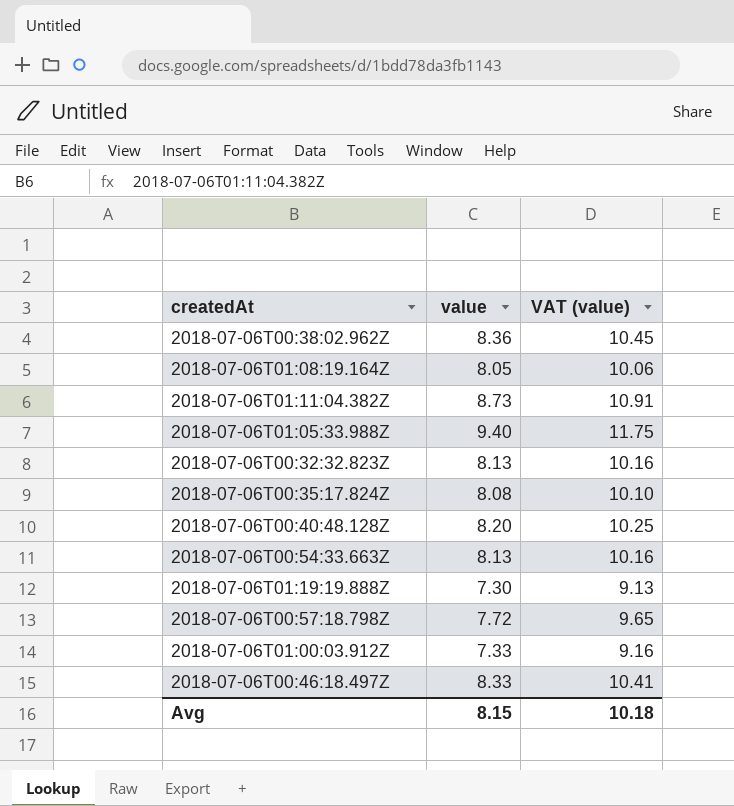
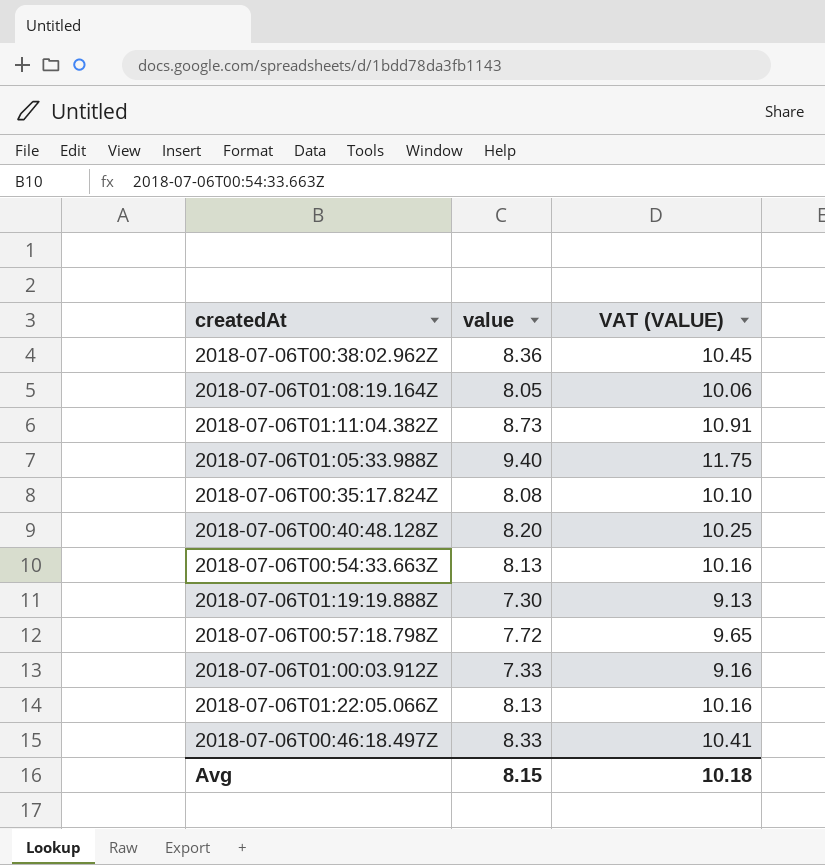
column name: VAT (value) -> VAT (VALUE)
row 2018-07-06T00:32:32.823Z: 8.13 | 10.16 -> none
row 2018-07-06T01:22:05.066Z: none -> 8.13 | 10.16

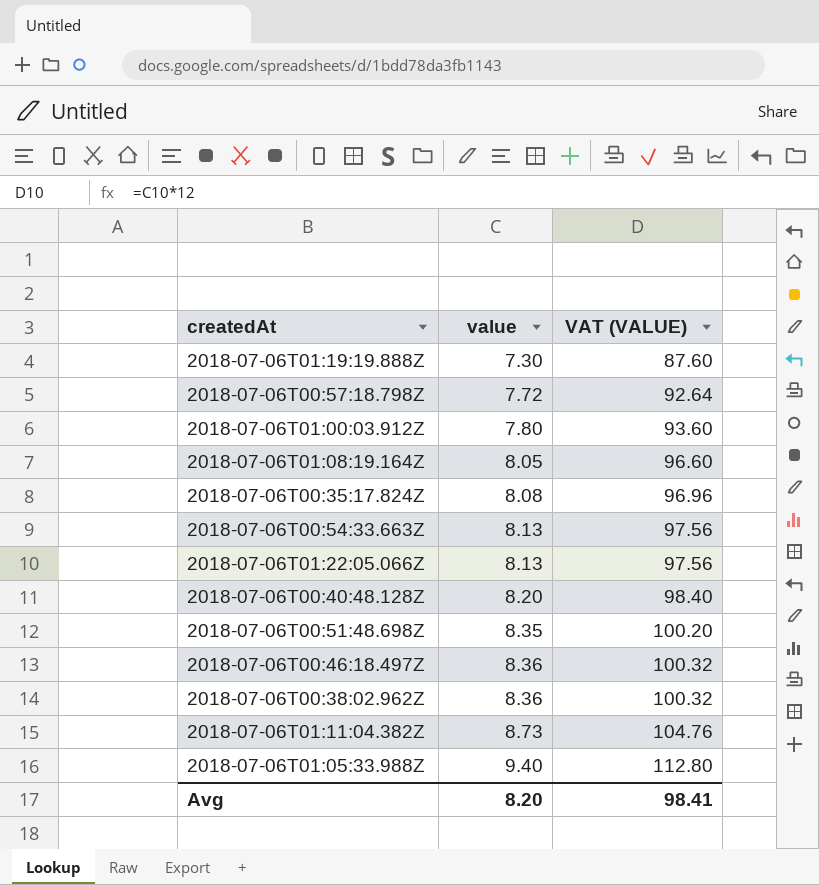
row order: none -> value ascending
column VAT (VALUE) | formula: [value] * 1.25 -> [value] * 12
2018-07-06T01:00:03.912Z | value: 7.33 -> 7.80
row 2018-07-06T00:51:48.698Z: none -> 8.35 | 100.20
2018-07-06T00:46:18.497Z | value: 8.33 -> 8.36
Avg | value: 8.15 -> 8.20
Avg | VAT (VALUE): 10.18 -> 98.41

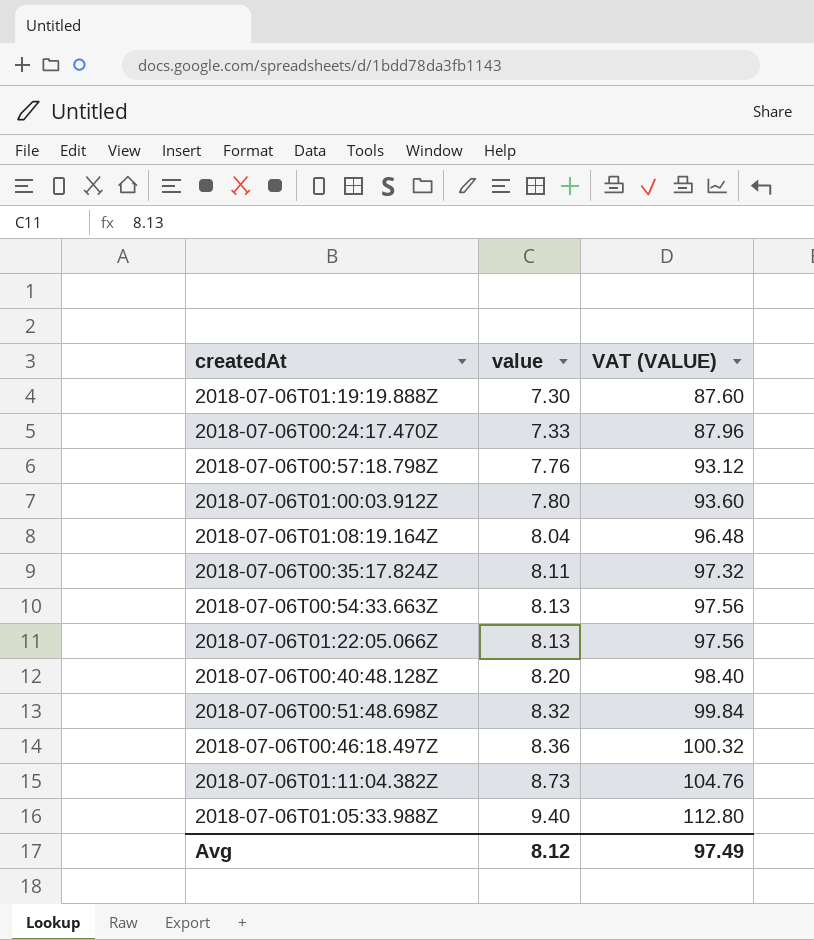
row 2018-07-06T00:38:02.962Z: 8.36 | 100.32 -> none
row 2018-07-06T00:24:17.470Z: none -> 7.33 | 87.96
2018-07-06T00:57:18.798Z | value: 7.72 -> 7.76
2018-07-06T00:57:18.798Z | VAT (VALUE): 92.64 -> 93.12
2018-07-06T01:08:19.164Z | value: 8.05 -> 8.04
2018-07-06T01:08:19.164Z | VAT (VALUE): 96.60 -> 96.48
2018-07-06T00:35:17.824Z | value: 8.08 -> 8.11
2018-07-06T00:35:17.824Z | VAT (VALUE): 96.96 -> 97.32
2018-07-06T00:51:48.698Z | value: 8.35 -> 8.32
2018-07-06T00:51:48.698Z | VAT (VALUE): 100.20 -> 99.84
Avg | value: 8.20 -> 8.12
Avg | VAT (VALUE): 98.41 -> 97.49

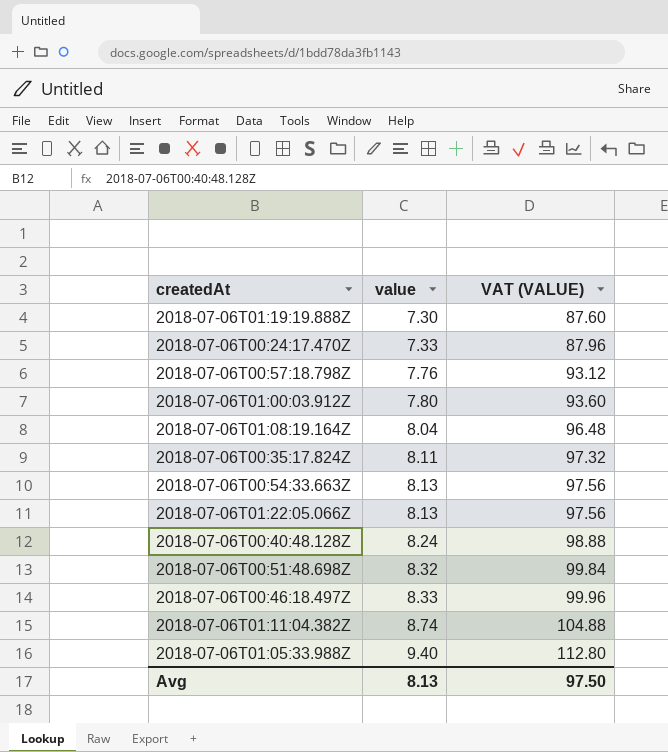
2018-07-06T00:40:48.128Z | value: 8.20 -> 8.24
2018-07-06T00:40:48.128Z | VAT (VALUE): 98.40 -> 98.88
2018-07-06T00:46:18.497Z | value: 8.36 -> 8.33
2018-07-06T00:46:18.497Z | VAT (VALUE): 100.32 -> 99.96
2018-07-06T01:11:04.382Z | value: 8.73 -> 8.74
2018-07-06T01:11:04.382Z | VAT (VALUE): 104.76 -> 104.88
Avg | value: 8.12 -> 8.13
Avg | VAT (VALUE): 97.49 -> 97.50

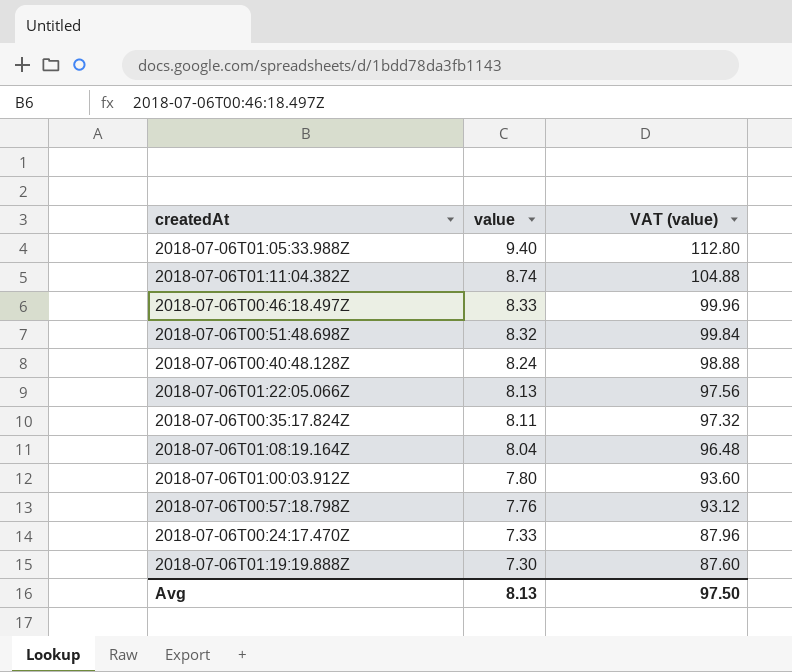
row order: value ascending -> value descending
column name: VAT (VALUE) -> VAT (value)
row 2018-07-06T00:54:33.663Z: 8.13 | 97.56 -> none

